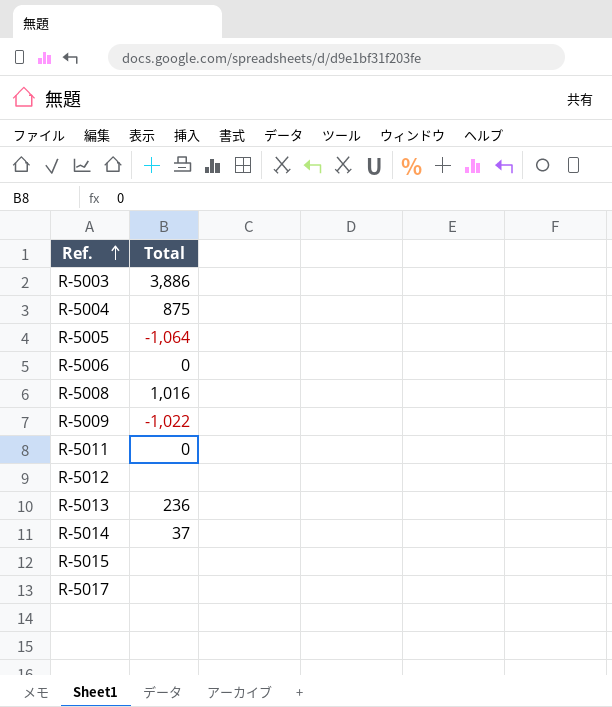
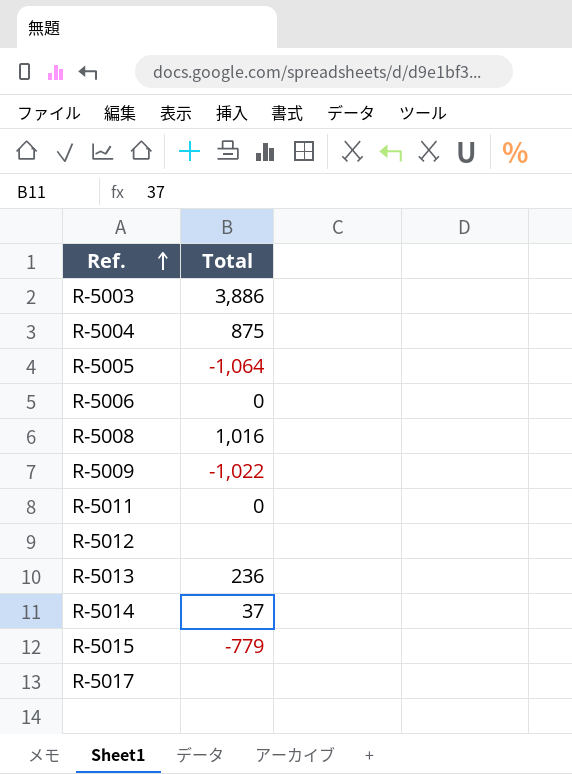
R-5015 | Total: none -> -779

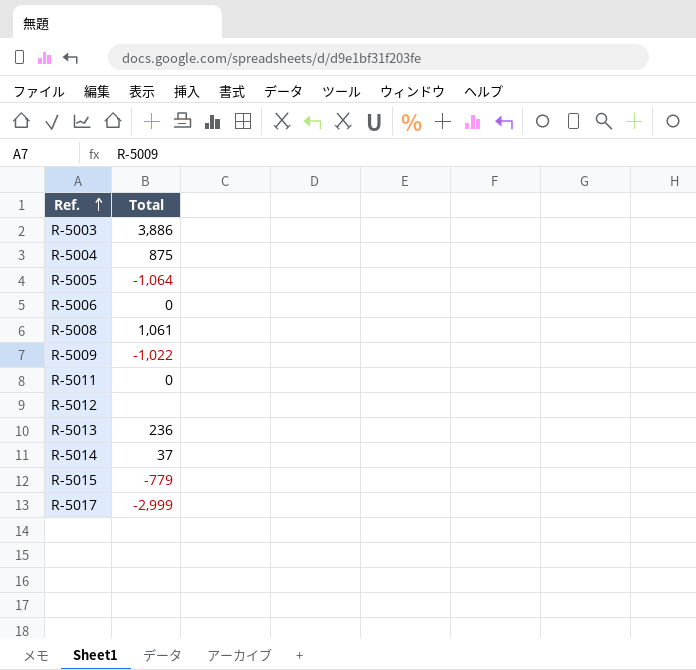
R-5008 | Total: 1,016 -> 1,061
R-5017 | Total: none -> -2,999

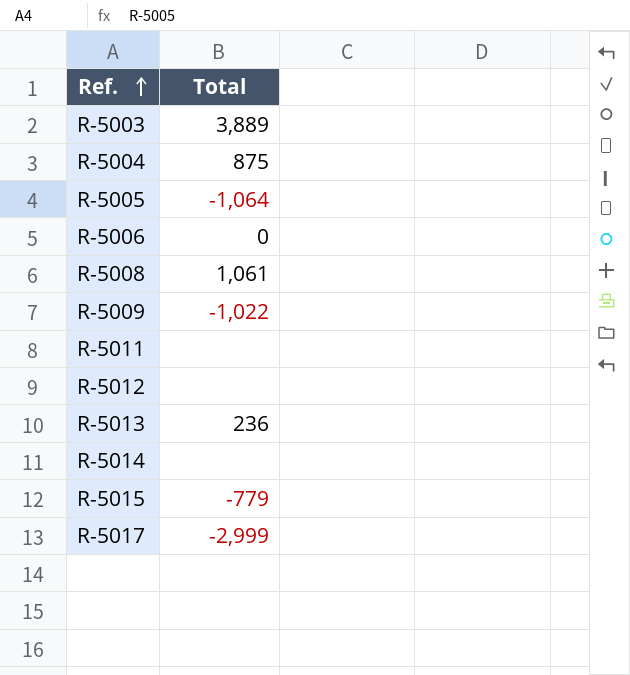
R-5003 | Total: 3,886 -> 3,889
R-5011 | Total: 0 -> none
R-5014 | Total: 37 -> none

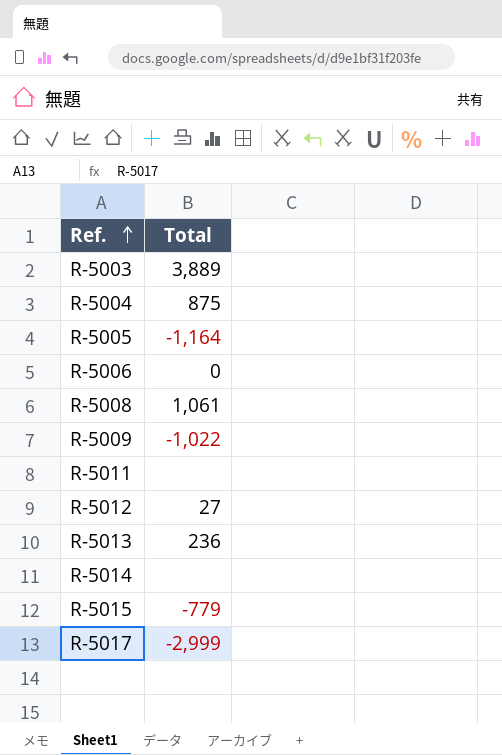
R-5005 | Total: -1,064 -> -1,164
R-5012 | Total: none -> 27

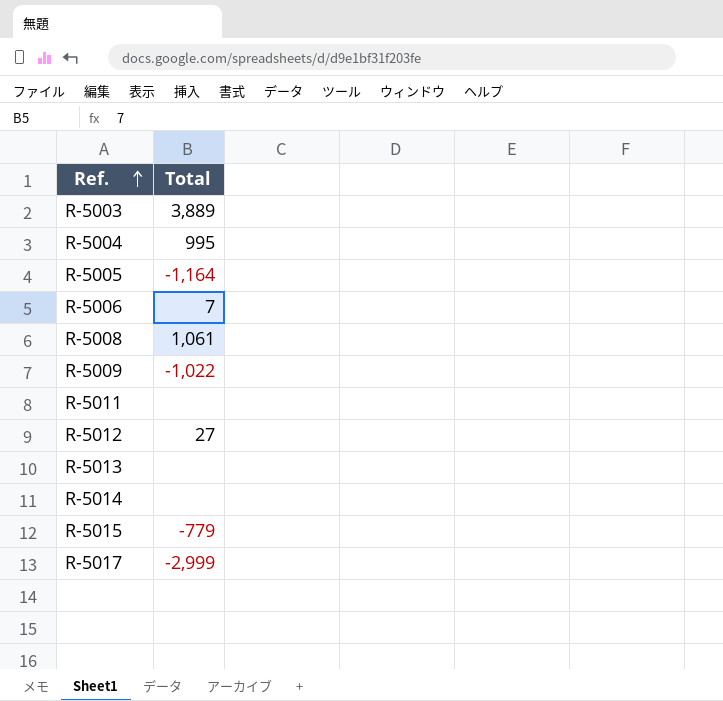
R-5004 | Total: 875 -> 995
R-5006 | Total: 0 -> 7
R-5013 | Total: 236 -> none

